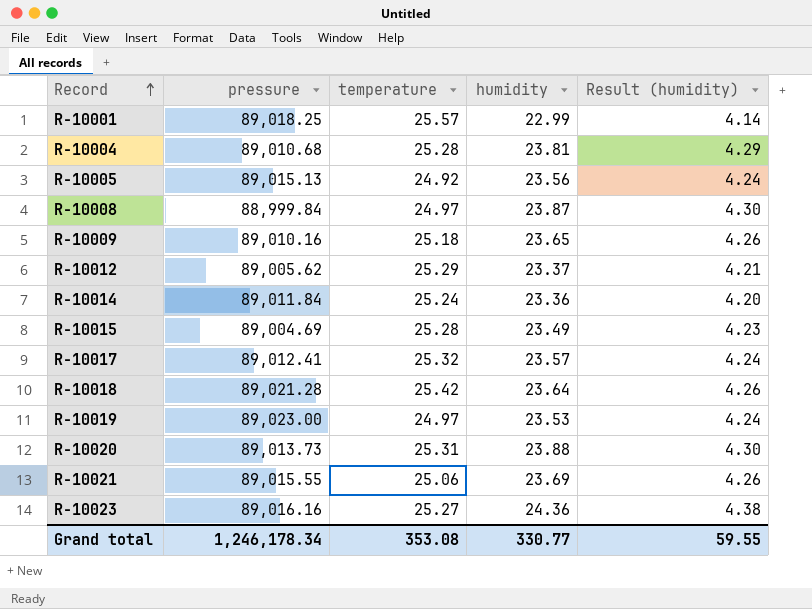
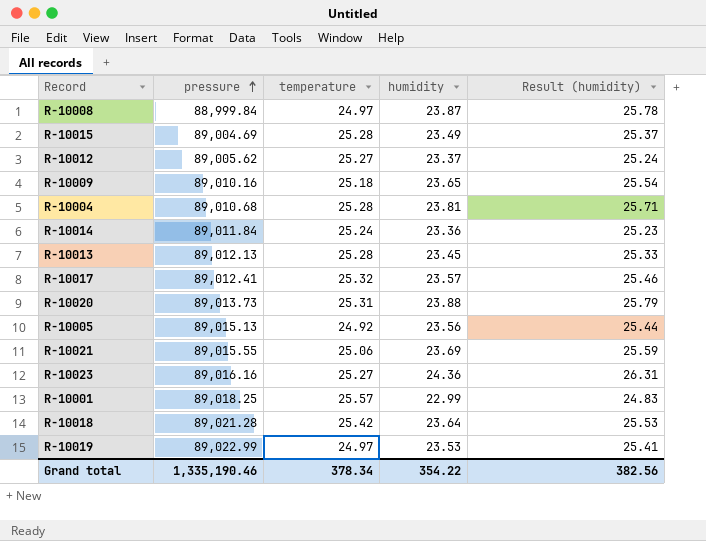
row order: Record ascending -> pressure ascending
column Result (humidity) | formula: [humidity] * 0.18 -> [humidity] * 1.08
R-10012 | temperature: 25.29 -> 25.27
row R-10013: none -> 89,012.13 | 25.28 | 23.45 | 25.33
R-10019 | pressure: 89,023.00 -> 89,022.99
Grand total | pressure: 1,246,178.34 -> 1,335,190.46
Grand total | temperature: 353.08 -> 378.34
Grand total | humidity: 330.77 -> 354.22
Grand total | Result (humidity): 59.55 -> 382.56

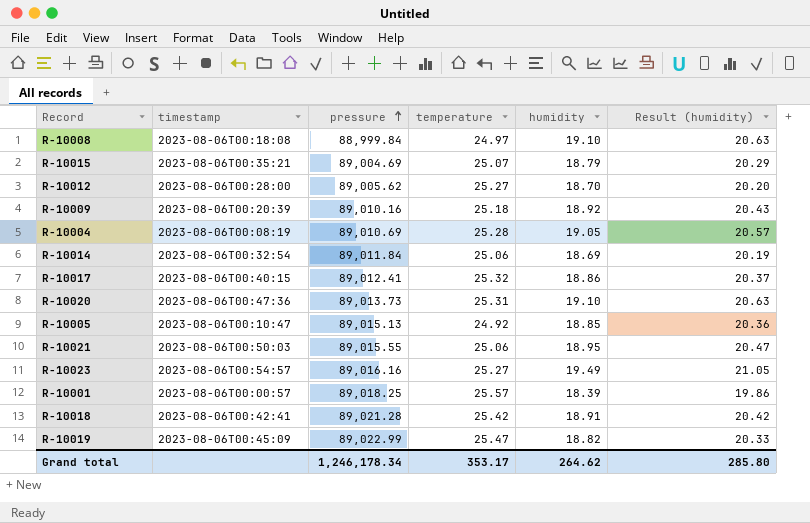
column timestamp | position: none -> 2
row R-10013: 89,012.13 | 25.28 | 23.45 | 25.33 -> none
R-10008 | humidity: 23.87 -> 19.10
R-10008 | Result (humidity): 25.78 -> 20.63
R-10015 | temperature: 25.28 -> 25.07
R-10015 | humidity: 23.49 -> 18.79
R-10015 | Result (humidity): 25.37 -> 20.29
R-10012 | humidity: 23.37 -> 18.70
R-10012 | Result (humidity): 25.24 -> 20.20
R-10009 | humidity: 23.65 -> 18.92
R-10009 | Result (humidity): 25.54 -> 20.43
R-10004 | pressure: 89,010.68 -> 89,010.69
R-10004 | humidity: 23.81 -> 19.05
R-10004 | Result (humidity): 25.71 -> 20.57
R-10014 | temperature: 25.24 -> 25.06
R-10014 | humidity: 23.36 -> 18.69
R-10014 | Result (humidity): 25.23 -> 20.19
R-10017 | humidity: 23.57 -> 18.86
R-10017 | Result (humidity): 25.46 -> 20.37
R-10020 | humidity: 23.88 -> 19.10
R-10020 | Result (humidity): 25.79 -> 20.63
R-10005 | humidity: 23.56 -> 18.85
R-10005 | Result (humidity): 25.44 -> 20.36
R-10021 | humidity: 23.69 -> 18.95
R-10021 | Result (humidity): 25.59 -> 20.47
R-10023 | humidity: 24.36 -> 19.49
R-10023 | Result (humidity): 26.31 -> 21.05
R-10001 | humidity: 22.99 -> 18.39
R-10001 | Result (humidity): 24.83 -> 19.86
R-10018 | humidity: 23.64 -> 18.91
R-10018 | Result (humidity): 25.53 -> 20.42
R-10019 | temperature: 24.97 -> 25.47
R-10019 | humidity: 23.53 -> 18.82
R-10019 | Result (humidity): 25.41 -> 20.33
Grand total | pressure: 1,335,190.46 -> 1,246,178.34
Grand total | temperature: 378.34 -> 353.17
Grand total | humidity: 354.22 -> 264.62
Grand total | Result (humidity): 382.56 -> 285.80

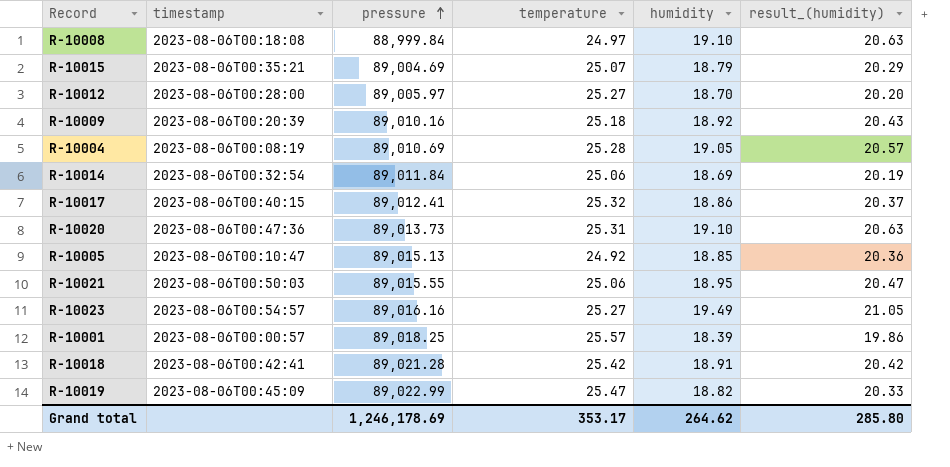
column name: Result (humidity) -> result_(humidity)
R-10012 | pressure: 89,005.62 -> 89,005.97
Grand total | pressure: 1,246,178.34 -> 1,246,178.69

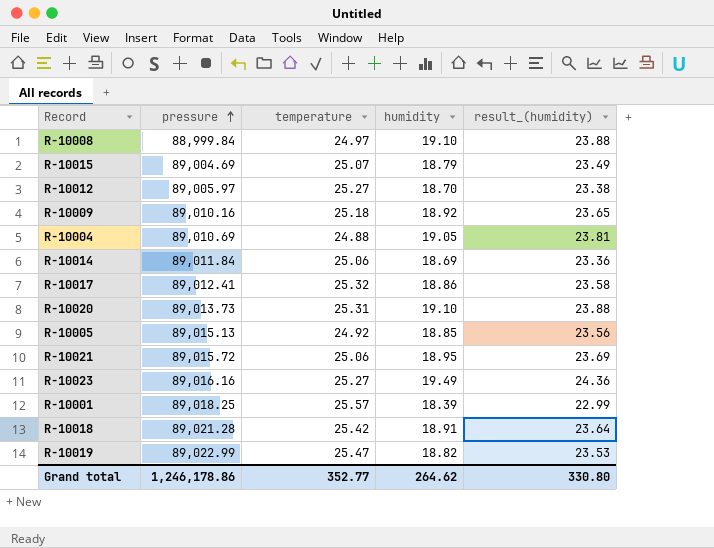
column timestamp | position: 2 -> none
column result_(humidity) | formula: [humidity] * 1.08 -> [humidity] * 1.25
R-10004 | temperature: 25.28 -> 24.88
R-10021 | pressure: 89,015.55 -> 89,015.72
Grand total | pressure: 1,246,178.69 -> 1,246,178.86
Grand total | temperature: 353.17 -> 352.77
Grand total | result_(humidity): 285.80 -> 330.80

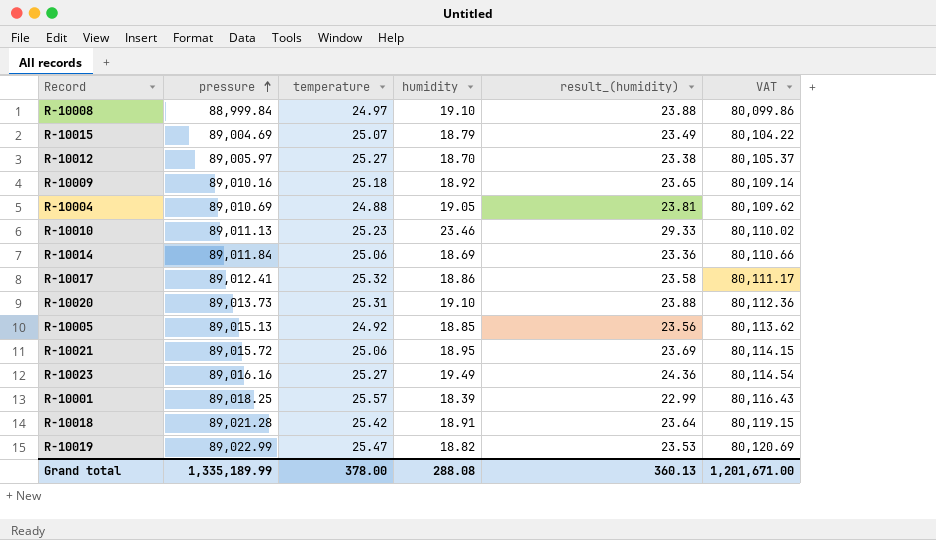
column VAT | formula: none -> [pressure] * 0.9
row R-10010: none -> 89,011.13 | 25.23 | 23.46 | 29.33 | 80,110.02
Grand total | pressure: 1,246,178.86 -> 1,335,189.99
Grand total | temperature: 352.77 -> 378.00
Grand total | humidity: 264.62 -> 288.08
Grand total | result_(humidity): 330.80 -> 360.13

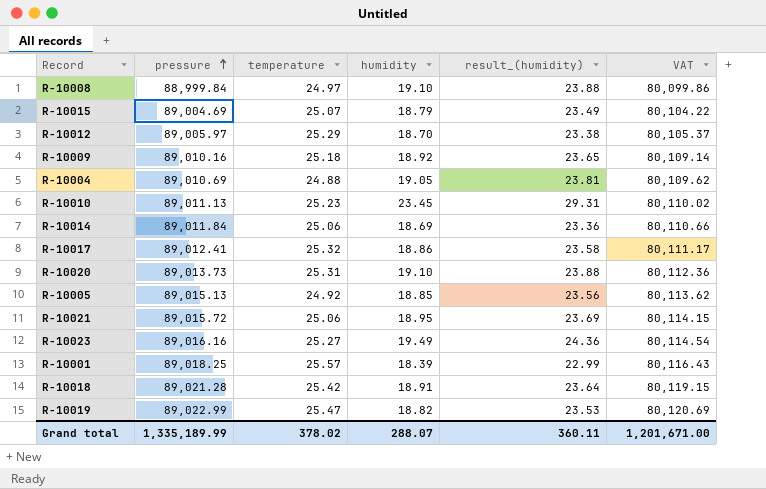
R-10012 | temperature: 25.27 -> 25.29
R-10010 | humidity: 23.46 -> 23.45
R-10010 | result_(humidity): 29.33 -> 29.31
Grand total | temperature: 378.00 -> 378.02
Grand total | humidity: 288.08 -> 288.07
Grand total | result_(humidity): 360.13 -> 360.11

